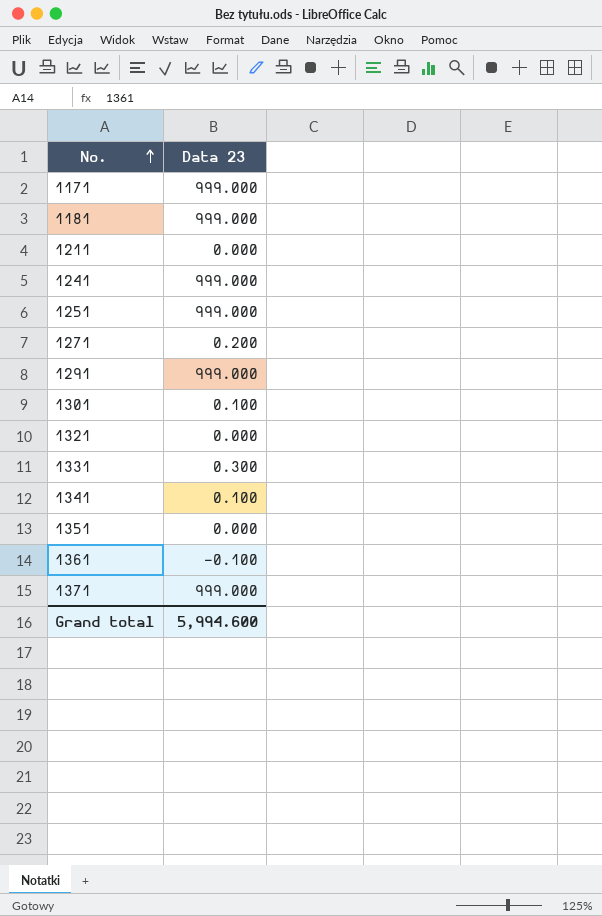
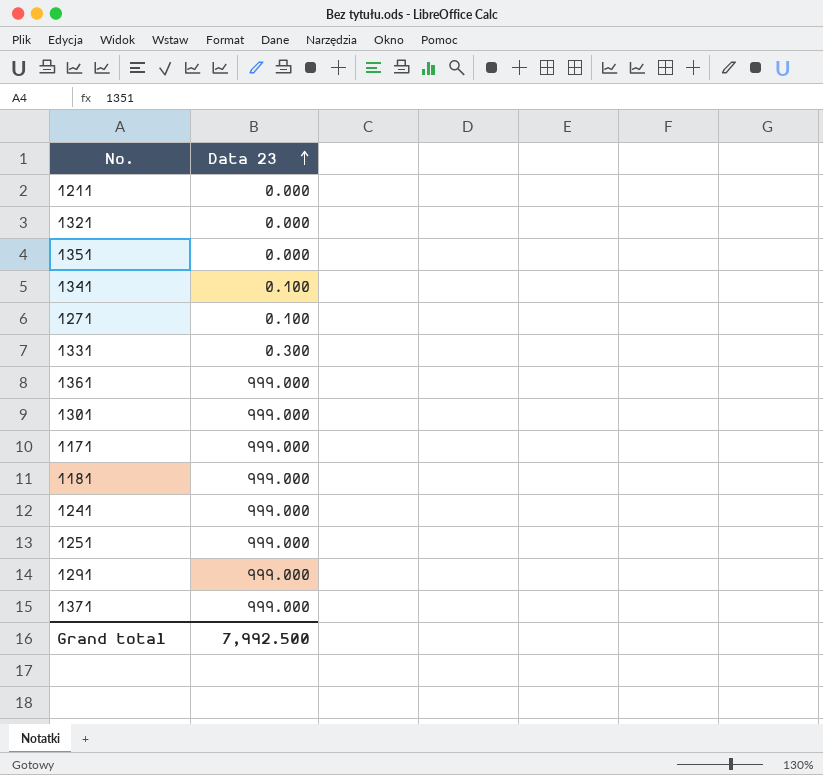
row order: No. ascending -> Data 23 ascending
1271 | Data 23: 0.200 -> 0.100
1361 | Data 23: -0.100 -> 999.000
1301 | Data 23: 0.100 -> 999.000
Grand total | Data 23: 5,994.600 -> 7,992.500

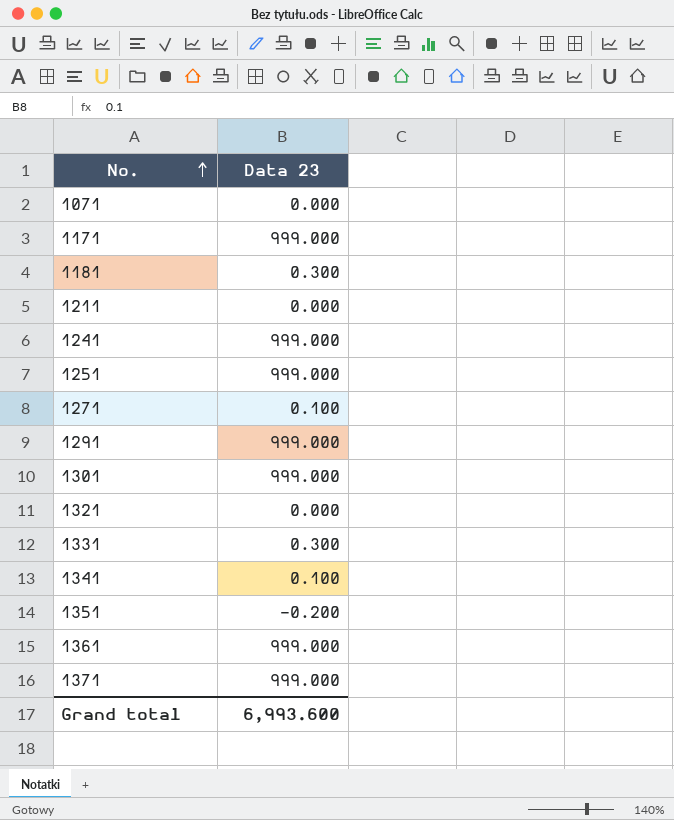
row order: Data 23 ascending -> No. ascending
row 1071: none -> 0.000
1181 | Data 23: 999.000 -> 0.300
1351 | Data 23: 0.000 -> -0.200
Grand total | Data 23: 7,992.500 -> 6,993.600

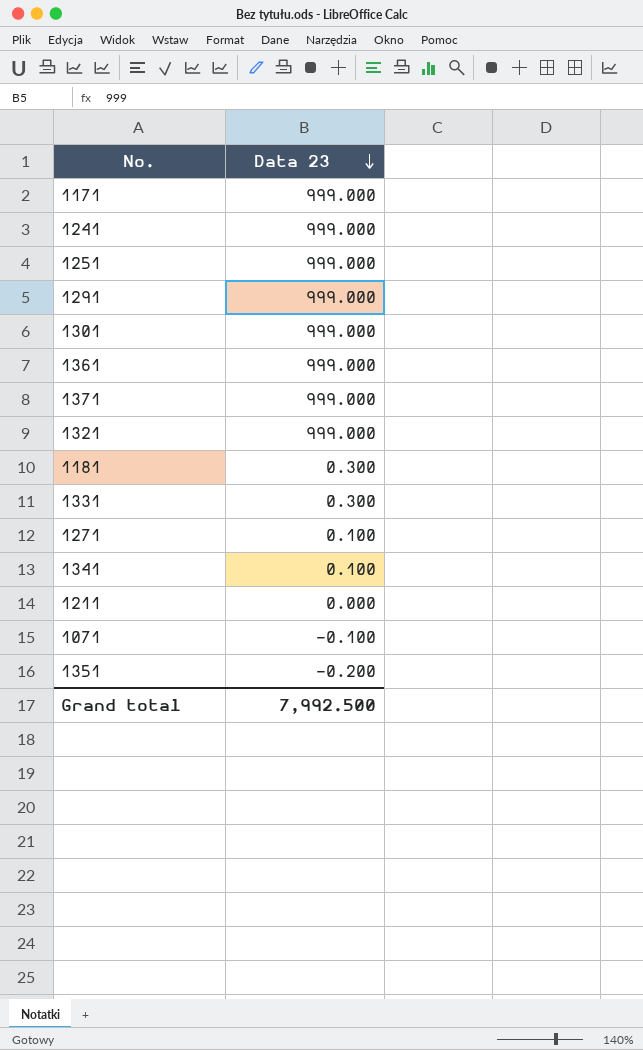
row order: No. ascending -> Data 23 descending
1321 | Data 23: 0.000 -> 999.000
1071 | Data 23: 0.000 -> -0.100
Grand total | Data 23: 6,993.600 -> 7,992.500

